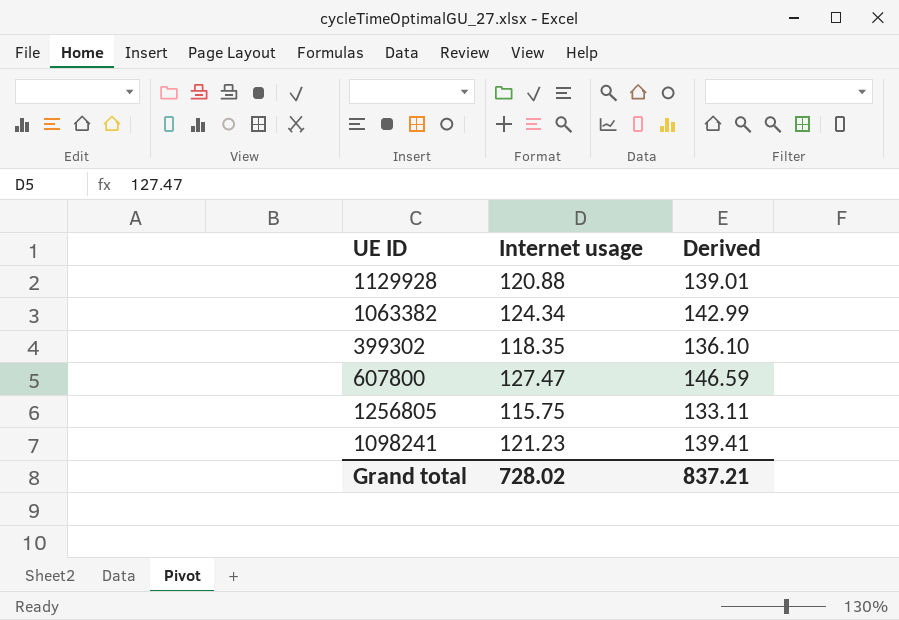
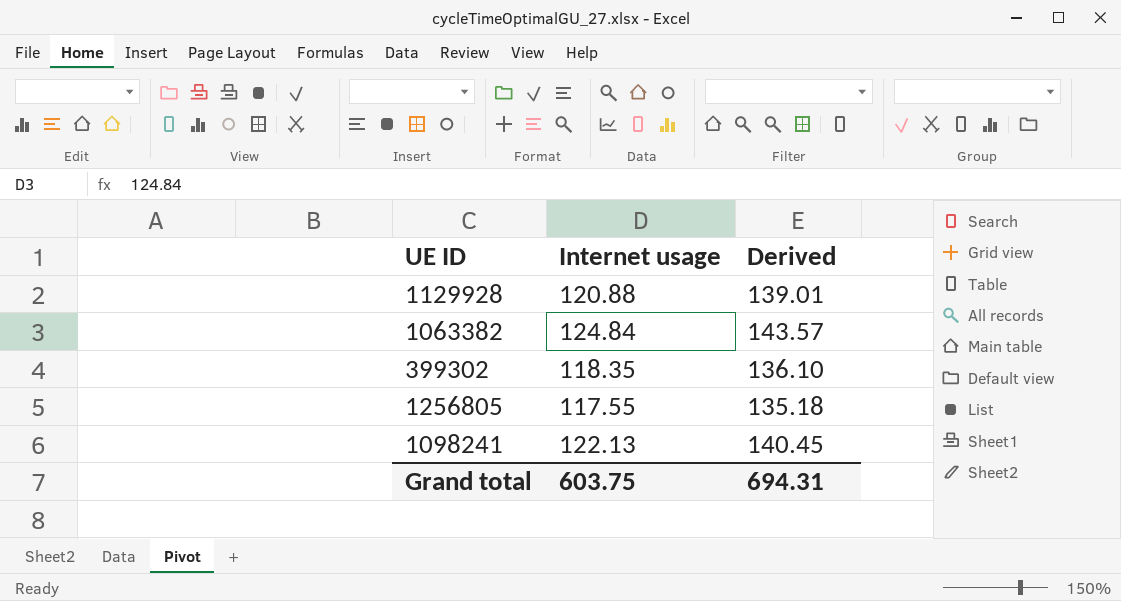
row 607800: 127.47 | 146.59 -> none
1063382 | Internet usage: 124.34 -> 124.84
1063382 | Derived: 142.99 -> 143.57
1256805 | Internet usage: 115.75 -> 117.55
1256805 | Derived: 133.11 -> 135.18
1098241 | Internet usage: 121.23 -> 122.13
1098241 | Derived: 139.41 -> 140.45
Grand total | Internet usage: 728.02 -> 603.75
Grand total | Derived: 837.21 -> 694.31

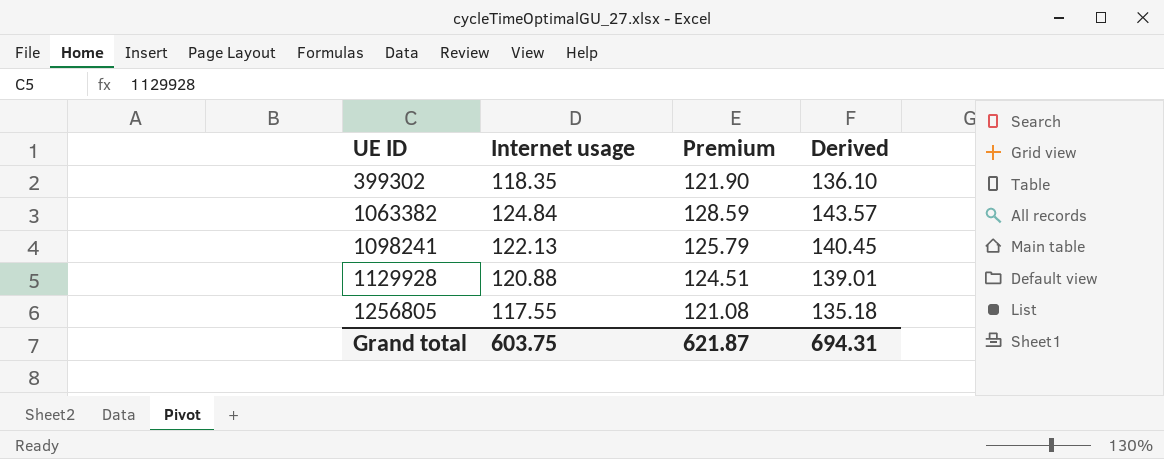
row order: none -> UE ID ascending
column Premium | formula: none -> [Internet usage] * 1.03

